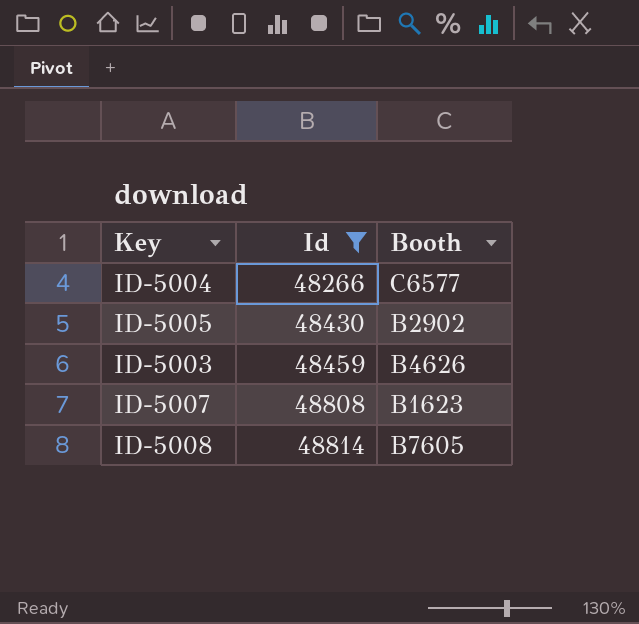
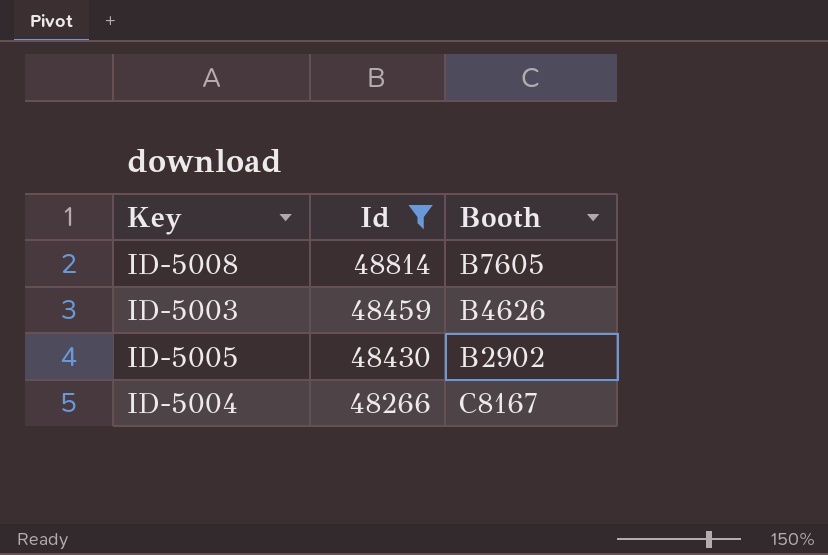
row order: Id ascending -> Id descending
row ID-5007: 48808 | B1623 -> none
ID-5004 | Booth: C6577 -> C8167

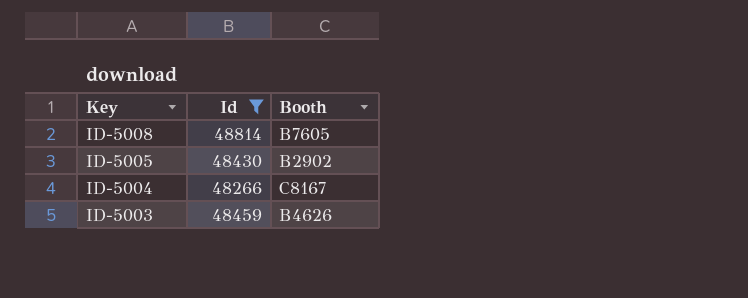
row order: Id descending -> Key descending

